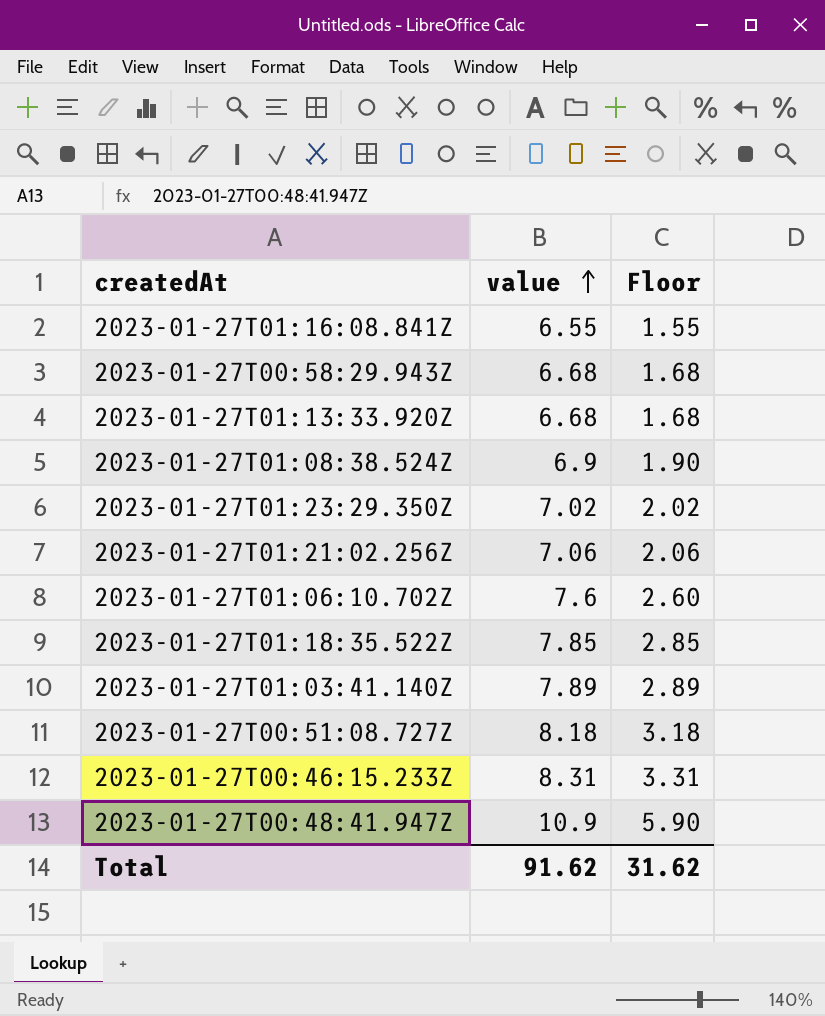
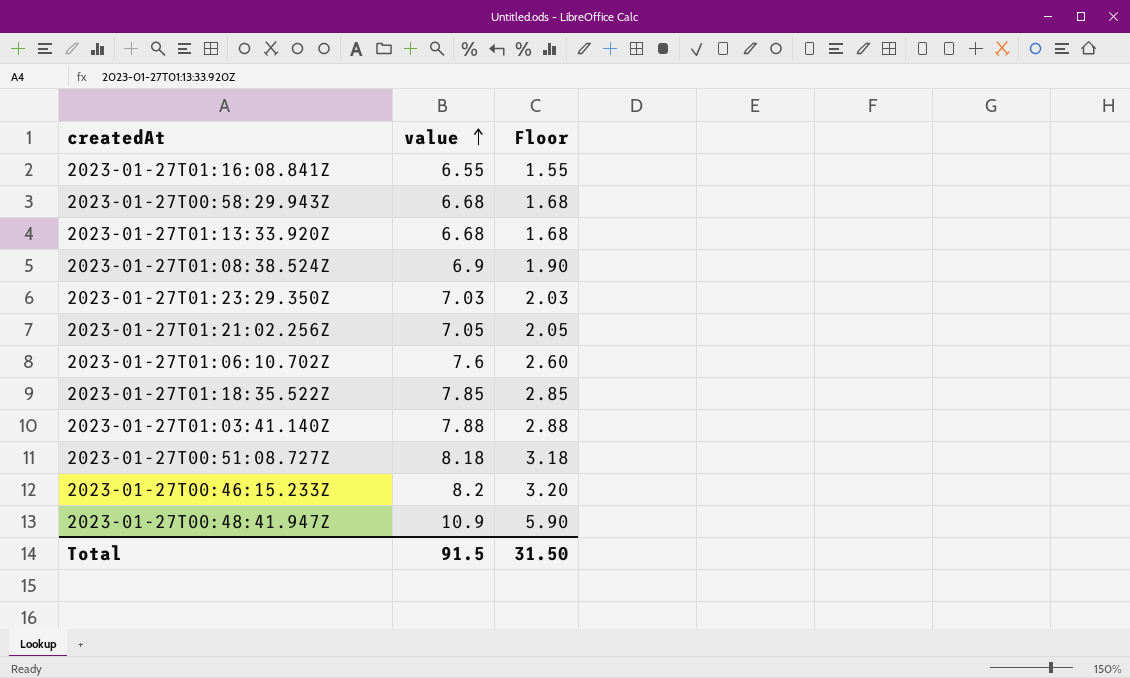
2023-01-27T01:23:29.350Z | value: 7.02 -> 7.03
2023-01-27T01:23:29.350Z | Floor: 2.02 -> 2.03
2023-01-27T01:21:02.256Z | value: 7.06 -> 7.05
2023-01-27T01:21:02.256Z | Floor: 2.06 -> 2.05
2023-01-27T01:03:41.140Z | value: 7.89 -> 7.88
2023-01-27T01:03:41.140Z | Floor: 2.89 -> 2.88
2023-01-27T00:46:15.233Z | value: 8.31 -> 8.2
2023-01-27T00:46:15.233Z | Floor: 3.31 -> 3.20
Total | value: 91.62 -> 91.5
Total | Floor: 31.62 -> 31.50

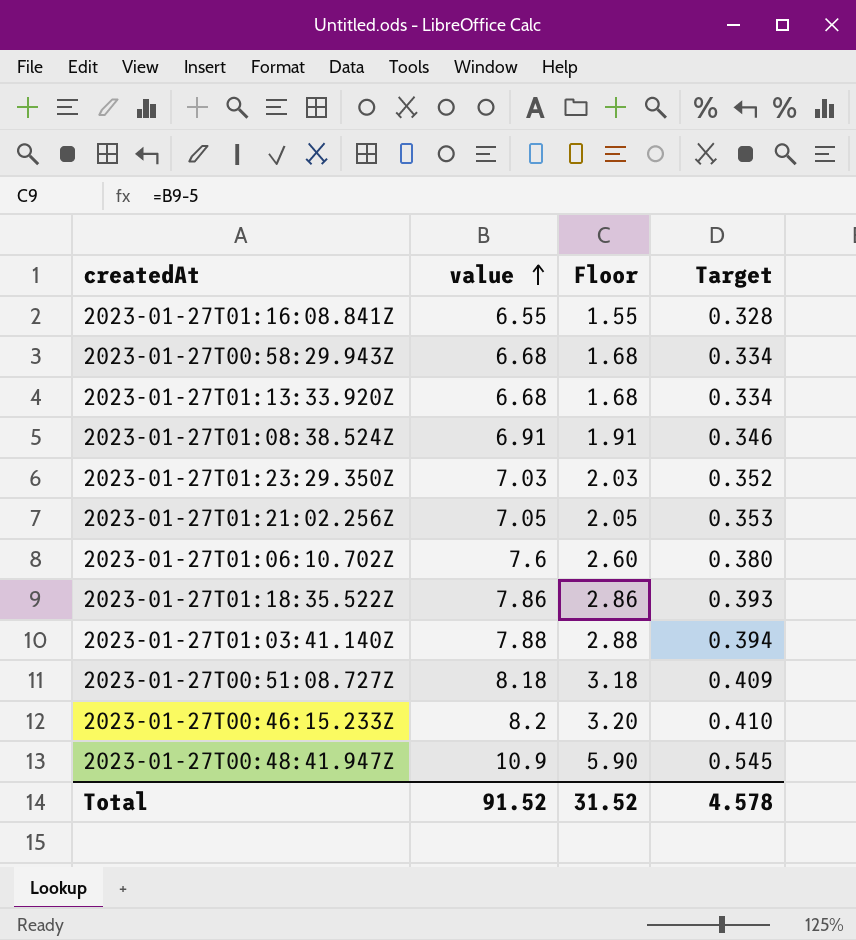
column Target | formula: none -> [value] * 0.05
2023-01-27T01:08:38.524Z | value: 6.9 -> 6.91
2023-01-27T01:08:38.524Z | Floor: 1.90 -> 1.91
2023-01-27T01:18:35.522Z | value: 7.85 -> 7.86
2023-01-27T01:18:35.522Z | Floor: 2.85 -> 2.86
Total | value: 91.5 -> 91.52
Total | Floor: 31.50 -> 31.52

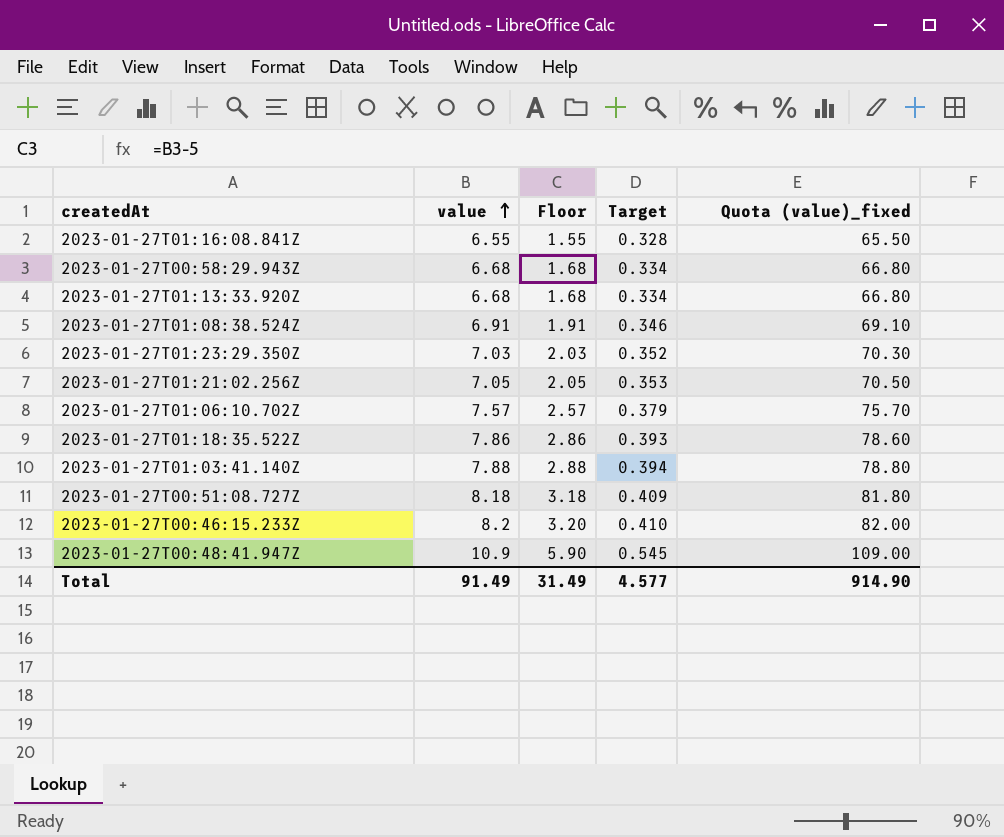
column Quota (value)_fixed | formula: none -> [value] * 10
2023-01-27T01:06:10.702Z | value: 7.6 -> 7.57
2023-01-27T01:06:10.702Z | Floor: 2.60 -> 2.57
2023-01-27T01:06:10.702Z | Target: 0.380 -> 0.379
Total | value: 91.52 -> 91.49
Total | Floor: 31.52 -> 31.49
Total | Target: 4.578 -> 4.577

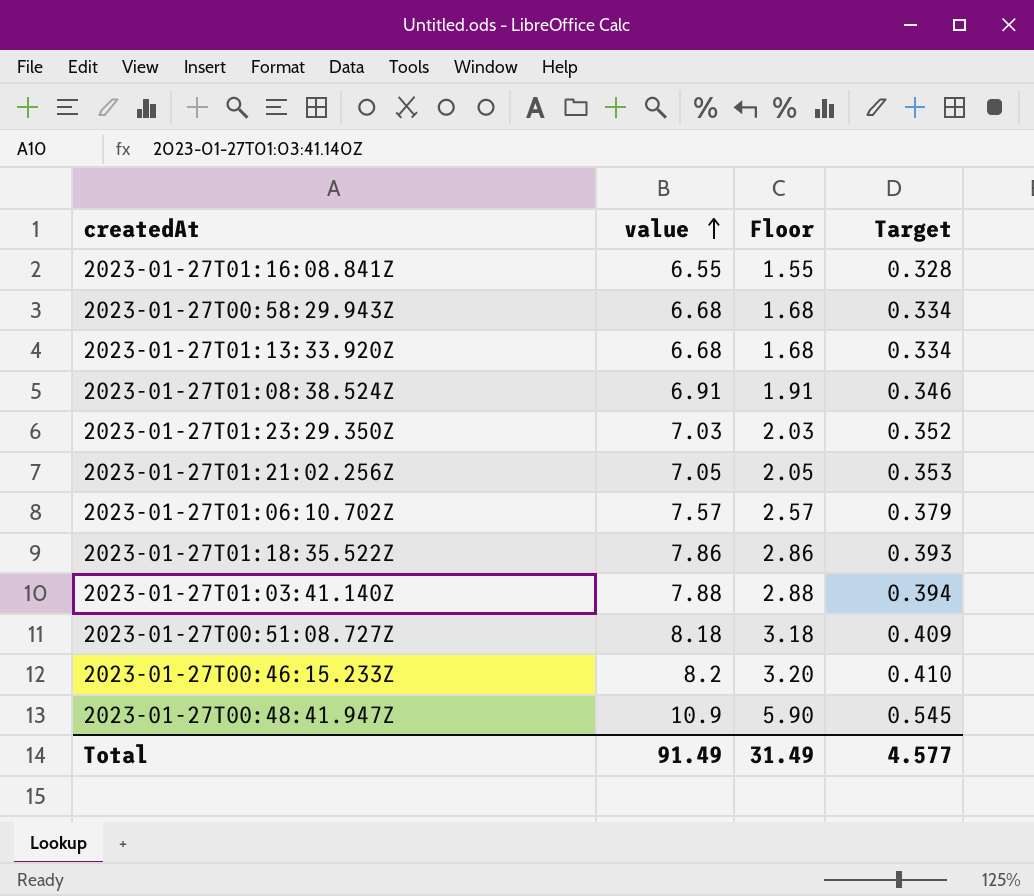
column Quota (value)_fixed | formula: [value] * 10 -> none

